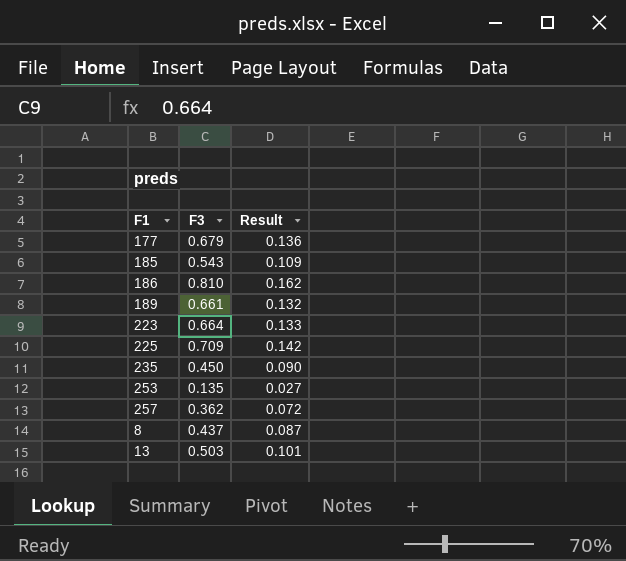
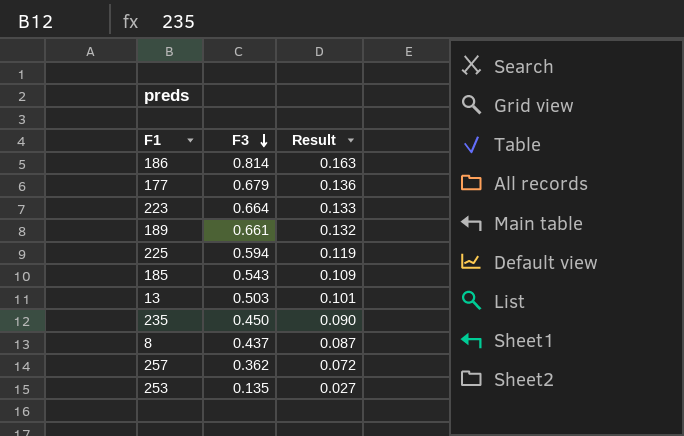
row order: none -> F3 descending
186 | F3: 0.810 -> 0.814
186 | Result: 0.162 -> 0.163
225 | F3: 0.709 -> 0.594
225 | Result: 0.142 -> 0.119

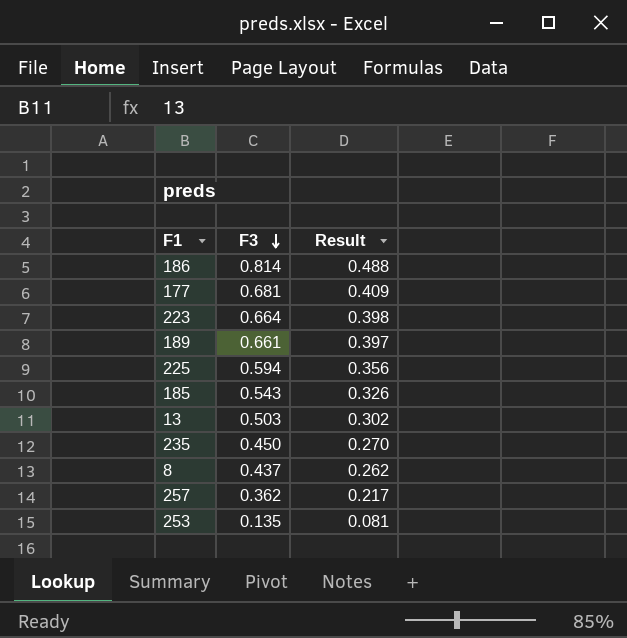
column Result | formula: [F3] * 0.2 -> [F3] * 0.6
177 | F3: 0.679 -> 0.681

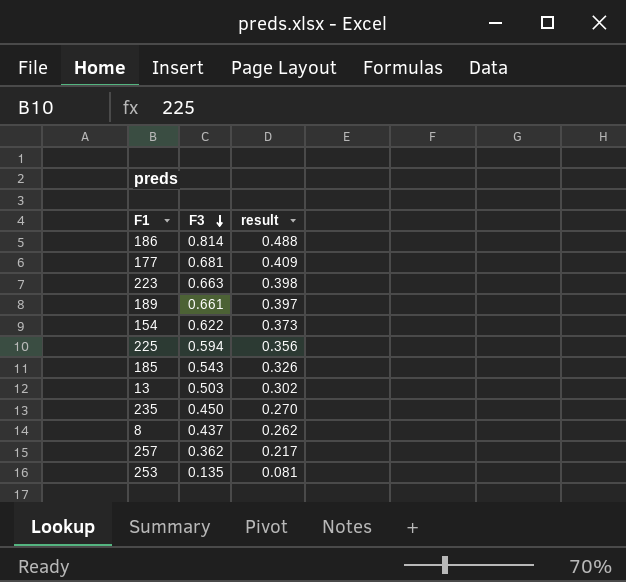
column name: Result -> result
223 | F3: 0.664 -> 0.663
row 154: none -> 0.622 | 0.373

